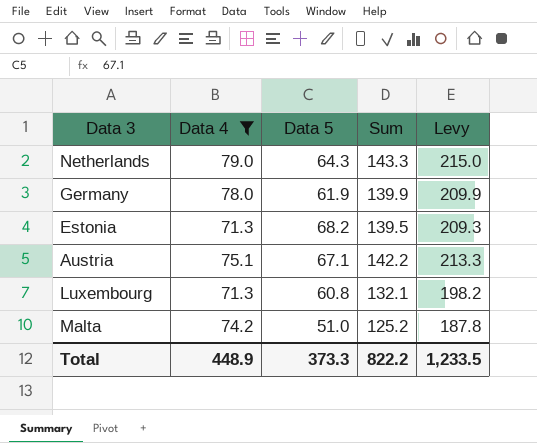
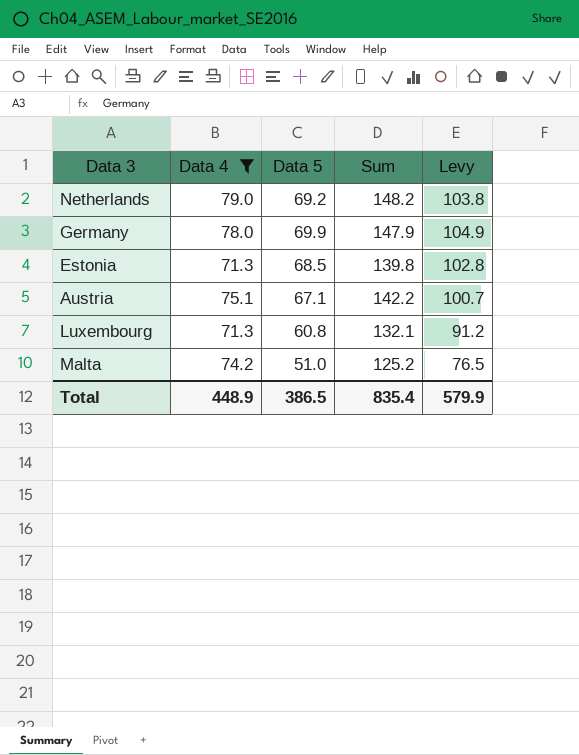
column Levy | formula: [Sum] * 1.5 -> [Data 5] * 1.5
Netherlands | Data 5: 64.3 -> 69.2
Netherlands | Sum: 143.3 -> 148.2
Germany | Data 5: 61.9 -> 69.9
Germany | Sum: 139.9 -> 147.9
Estonia | Data 5: 68.2 -> 68.5
Estonia | Sum: 139.5 -> 139.8
Total | Data 5: 373.3 -> 386.5
Total | Sum: 822.2 -> 835.4
Total | Levy: 1,233.5 -> 579.9

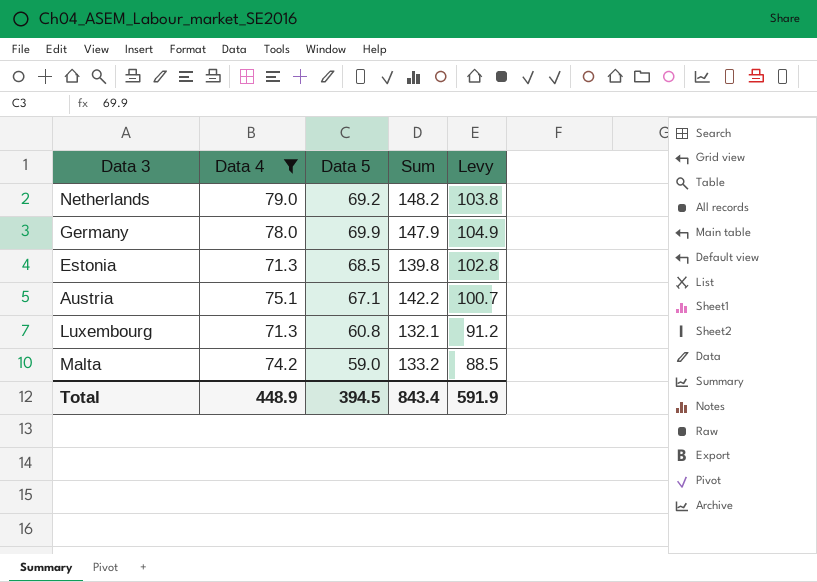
Malta | Data 5: 51.0 -> 59.0
Malta | Sum: 125.2 -> 133.2
Malta | Levy: 76.5 -> 88.5
Total | Data 5: 386.5 -> 394.5
Total | Sum: 835.4 -> 843.4
Total | Levy: 579.9 -> 591.9

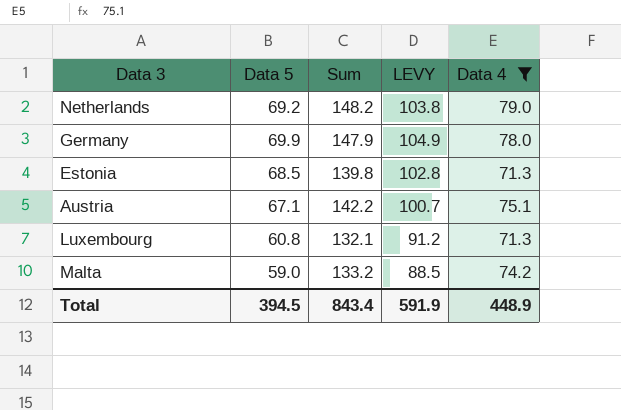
column name: Levy -> LEVY
column Data 4 | position: 2 -> 5

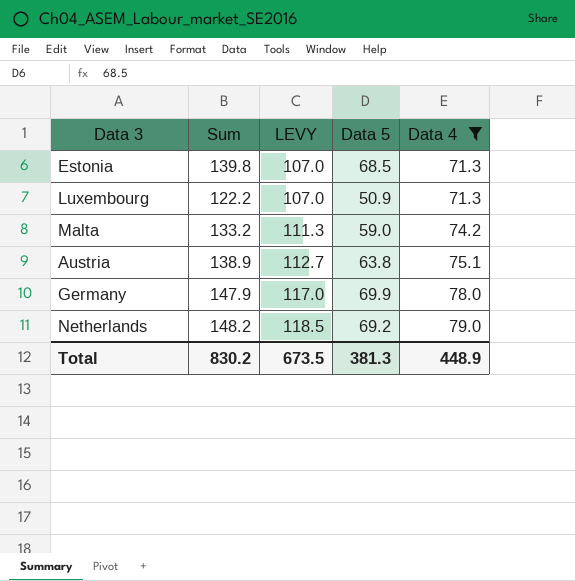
row order: none -> LEVY ascending
column LEVY | formula: [Data 5] * 1.5 -> [Data 4] * 1.5
column Data 5 | position: 2 -> 4
Luxembourg | Sum: 132.1 -> 122.2
Luxembourg | Data 5: 60.8 -> 50.9
Austria | Sum: 142.2 -> 138.9
Austria | Data 5: 67.1 -> 63.8
Total | Sum: 843.4 -> 830.2
Total | LEVY: 591.9 -> 673.5
Total | Data 5: 394.5 -> 381.3

